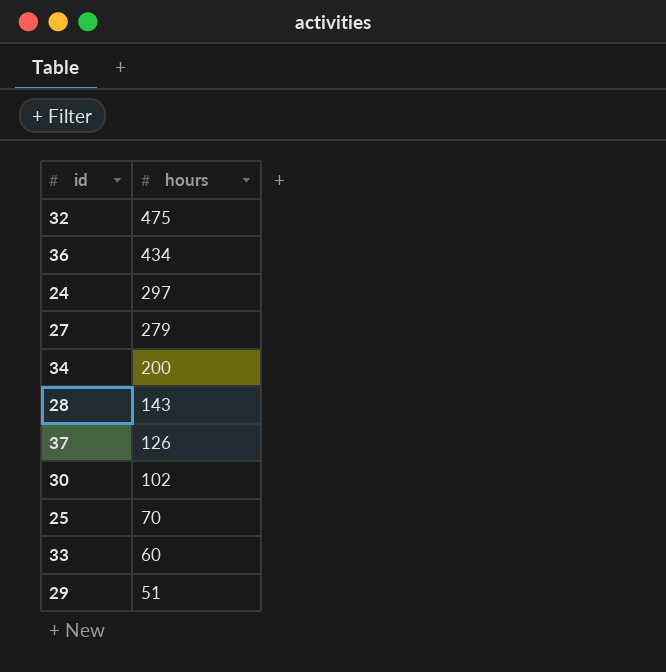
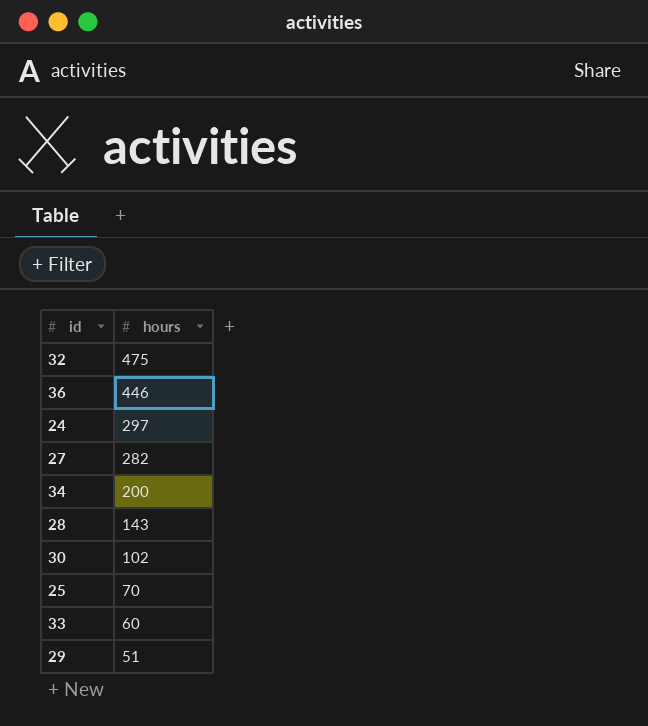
row 37: 126 -> none
36 | hours: 434 -> 446
27 | hours: 279 -> 282

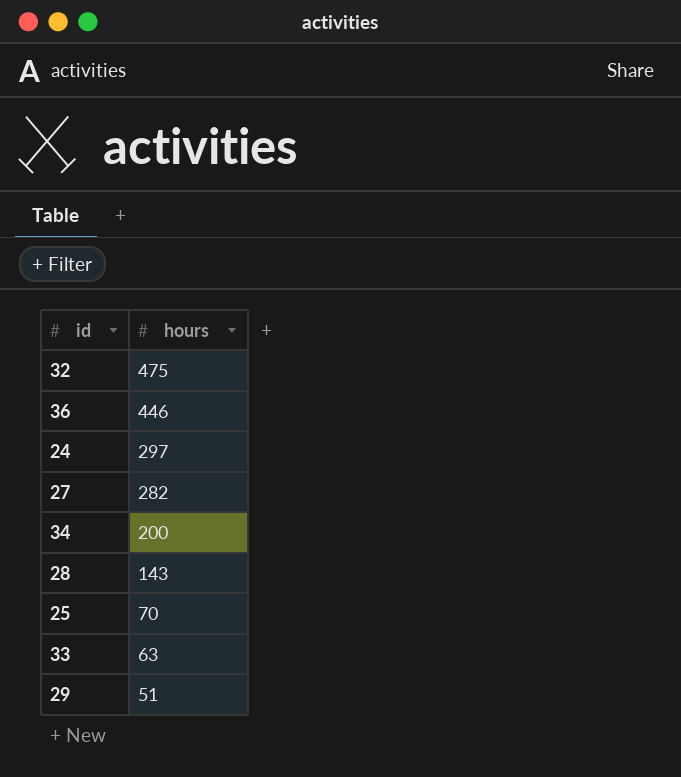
row 30: 102 -> none
33 | hours: 60 -> 63

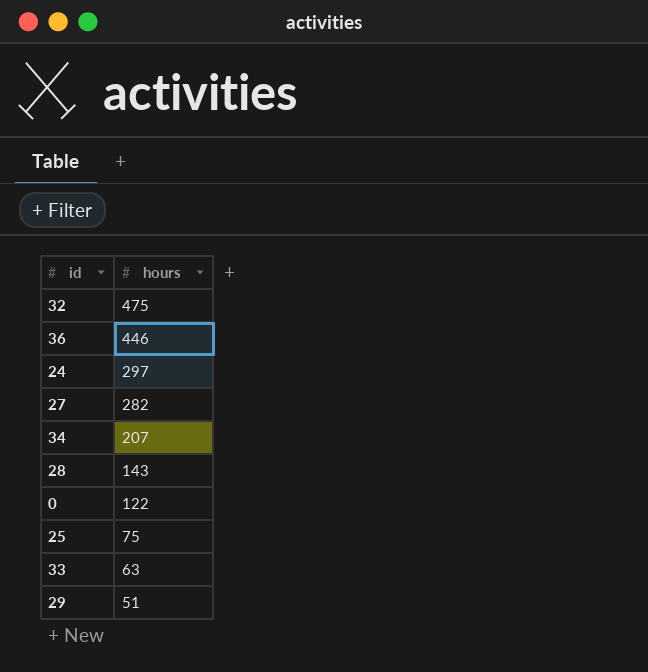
34 | hours: 200 -> 207
row 0: none -> 122
25 | hours: 70 -> 75

